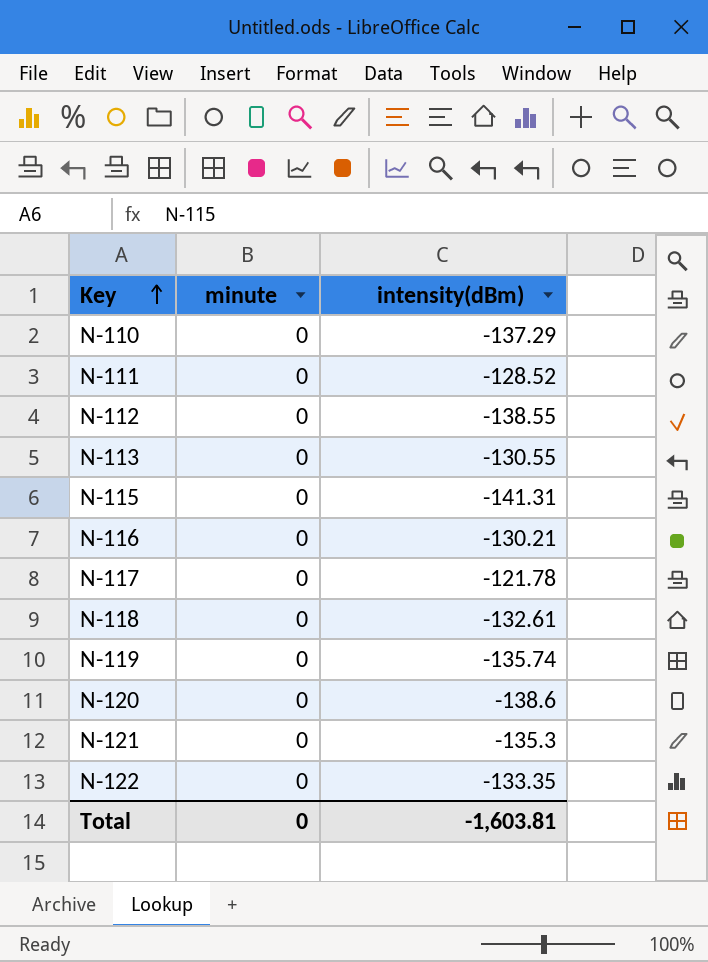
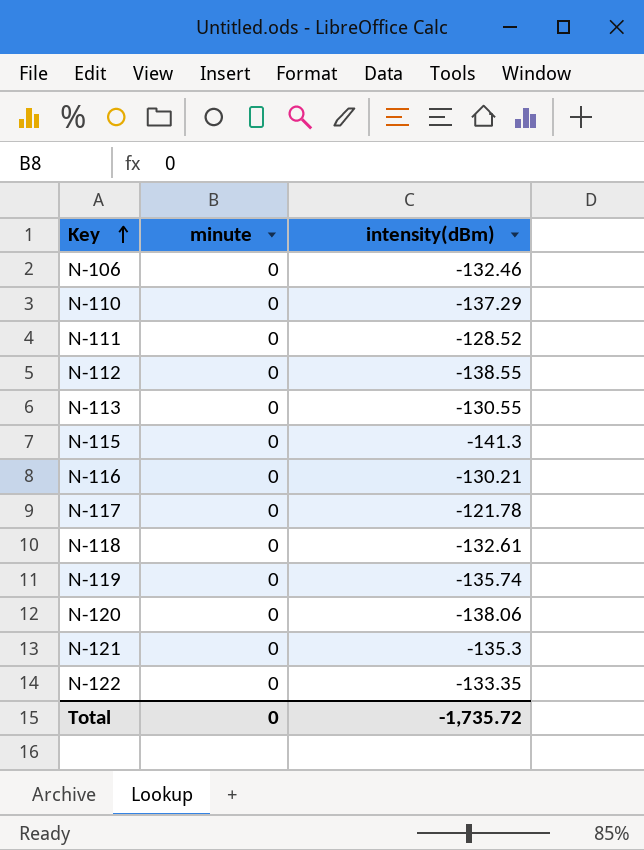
row N-106: none -> 0 | -132.46
N-115 | intensity(dBm): -141.31 -> -141.3
N-120 | intensity(dBm): -138.6 -> -138.06
Total | intensity(dBm): -1,603.81 -> -1,735.72

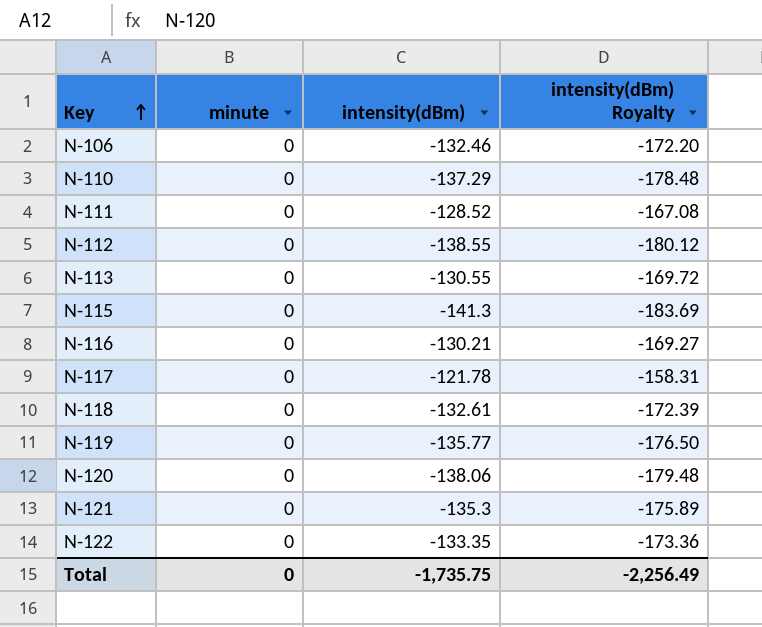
column intensity(dBm) Royalty | formula: none -> [intensity(dBm)] * 1.3
N-119 | intensity(dBm): -135.74 -> -135.77
Total | intensity(dBm): -1,735.72 -> -1,735.75

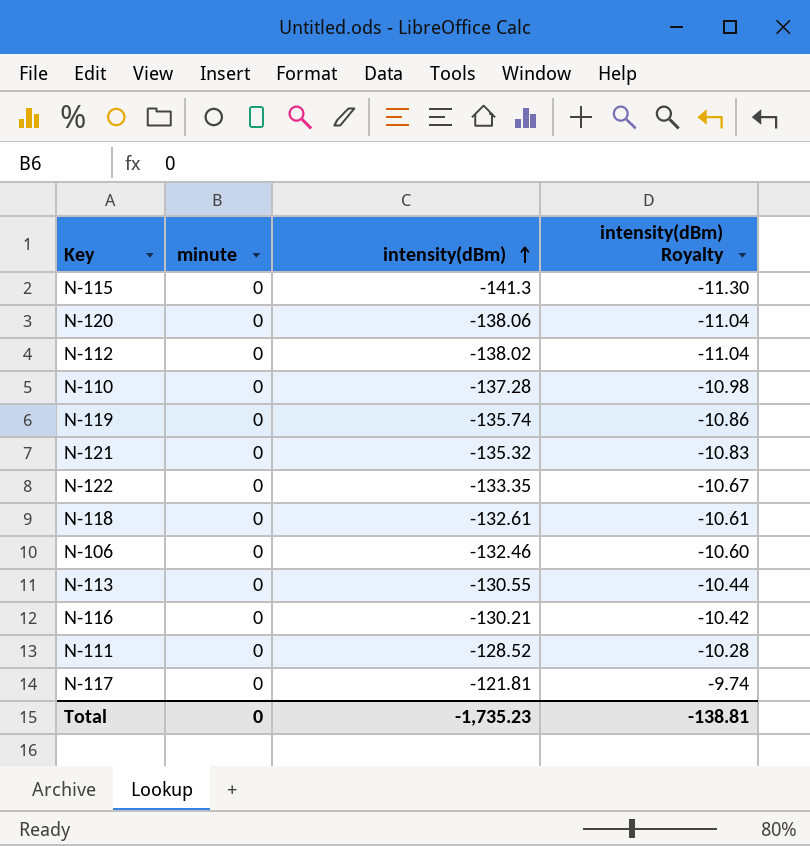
row order: Key ascending -> intensity(dBm) ascending
column intensity(dBm) Royalty | formula: [intensity(dBm)] * 1.3 -> [intensity(dBm)] * 0.08
N-112 | intensity(dBm): -138.55 -> -138.02
N-110 | intensity(dBm): -137.29 -> -137.28
N-119 | intensity(dBm): -135.77 -> -135.74
N-121 | intensity(dBm): -135.3 -> -135.32
N-117 | intensity(dBm): -121.78 -> -121.81
Total | intensity(dBm): -1,735.75 -> -1,735.23
Total | intensity(dBm) Royalty: -2,256.49 -> -138.81

